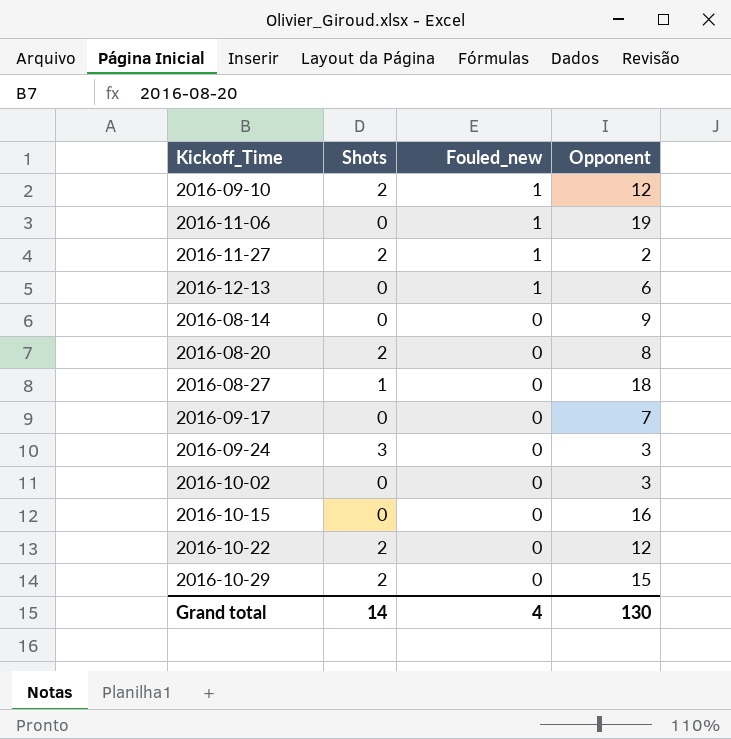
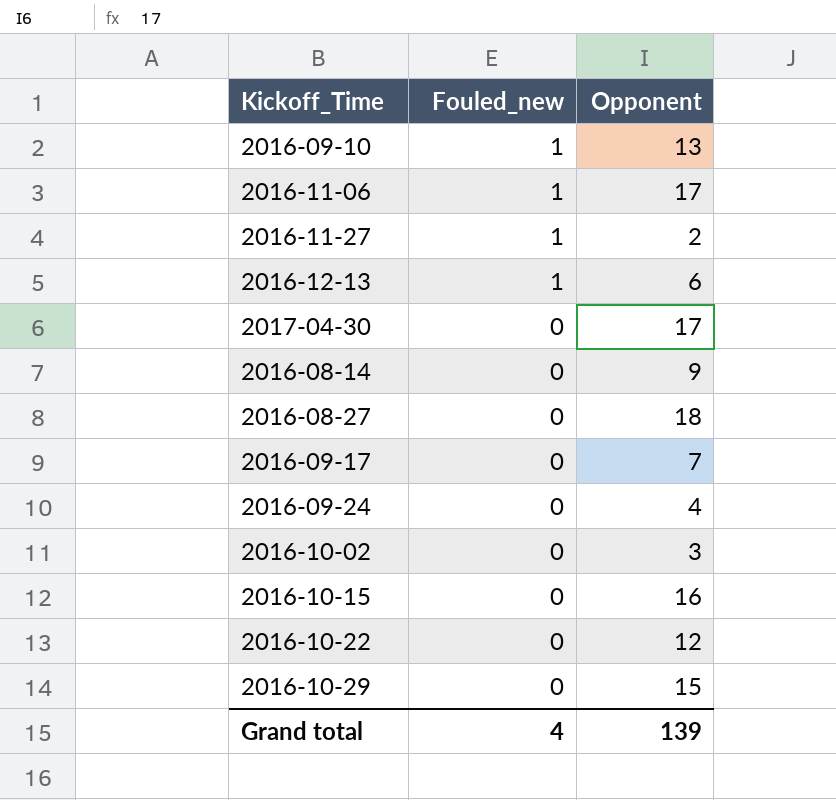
column Shots | position: 2 -> none
row 2016-08-20: 2 | 0 | 8 -> none
2016-09-10 | Opponent: 12 -> 13
2016-11-06 | Opponent: 19 -> 17
row 2017-04-30: none -> 0 | 17
2016-09-24 | Opponent: 3 -> 4
Grand total | Opponent: 130 -> 139

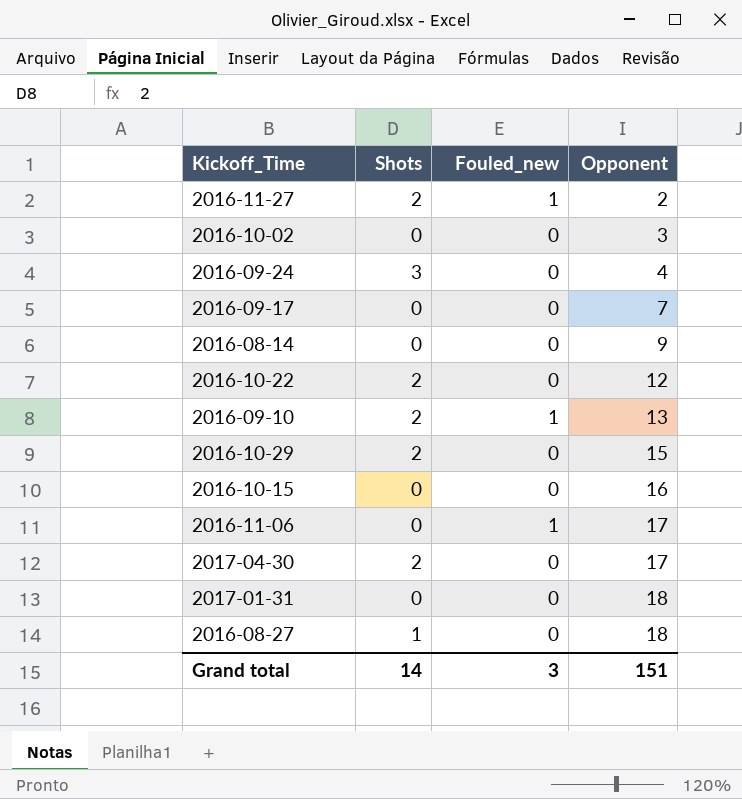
row order: Fouled_new descending -> Opponent ascending
column Shots | position: none -> 2
row 2016-12-13: 1 | 6 -> none
row 2017-01-31: none -> 0 | 0 | 18
Grand total | Fouled_new: 4 -> 3
Grand total | Opponent: 139 -> 151

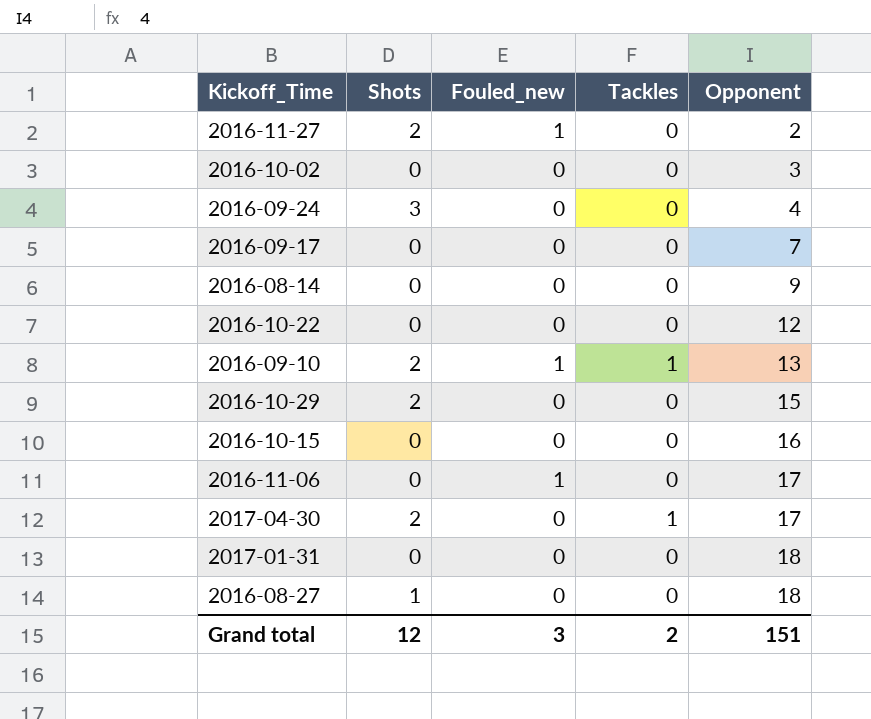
column Tackles | position: none -> 4
2016-10-22 | Shots: 2 -> 0
Grand total | Shots: 14 -> 12

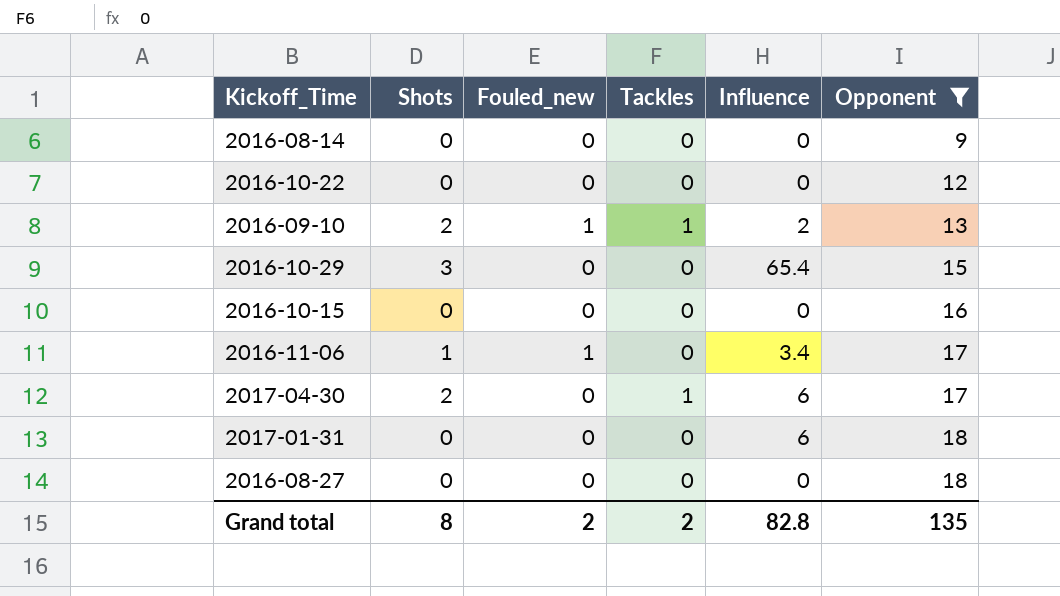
filter: none -> Opponent >= 9
column Influence | position: none -> 5
2016-10-29 | Shots: 2 -> 3
2016-11-06 | Shots: 0 -> 1
2016-08-27 | Shots: 1 -> 0
Grand total | Shots: 12 -> 8
Grand total | Fouled_new: 3 -> 2
Grand total | Opponent: 151 -> 135

